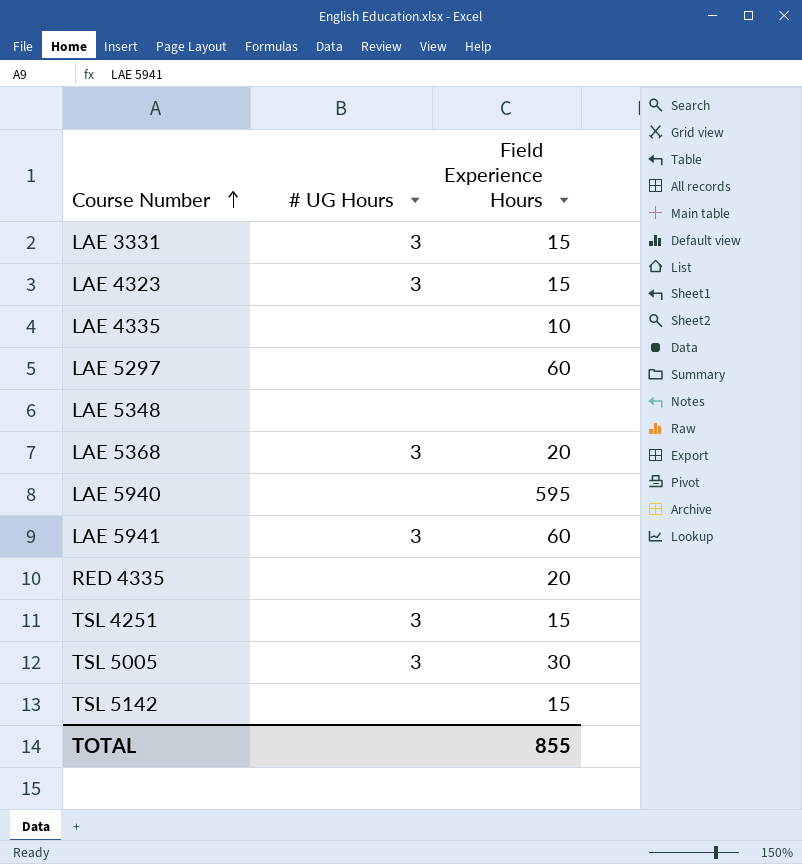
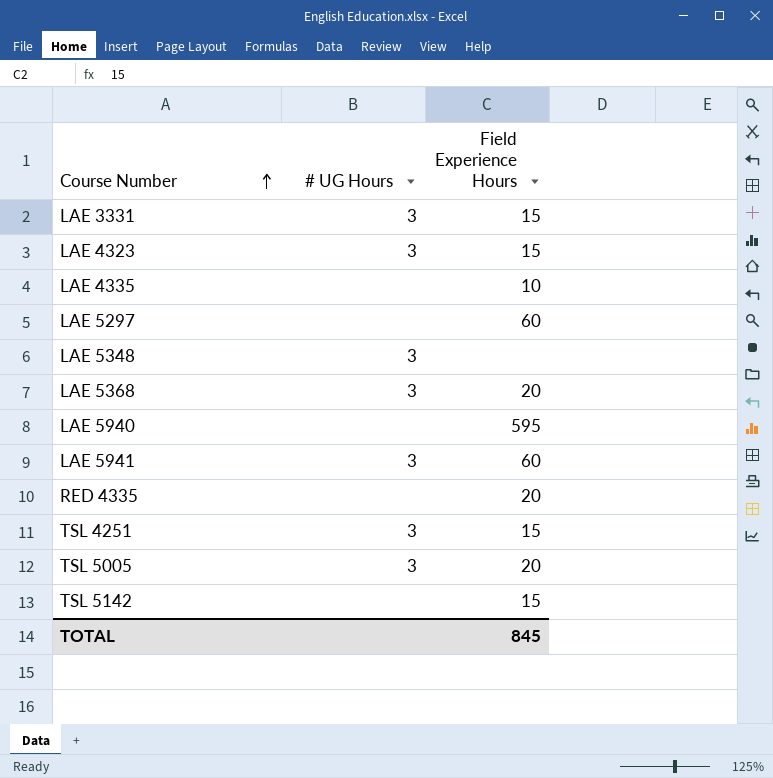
LAE 5348 | # UG Hours: none -> 3
TSL 5005 | Field Experience Hours: 30 -> 20
TOTAL | Field Experience Hours: 855 -> 845

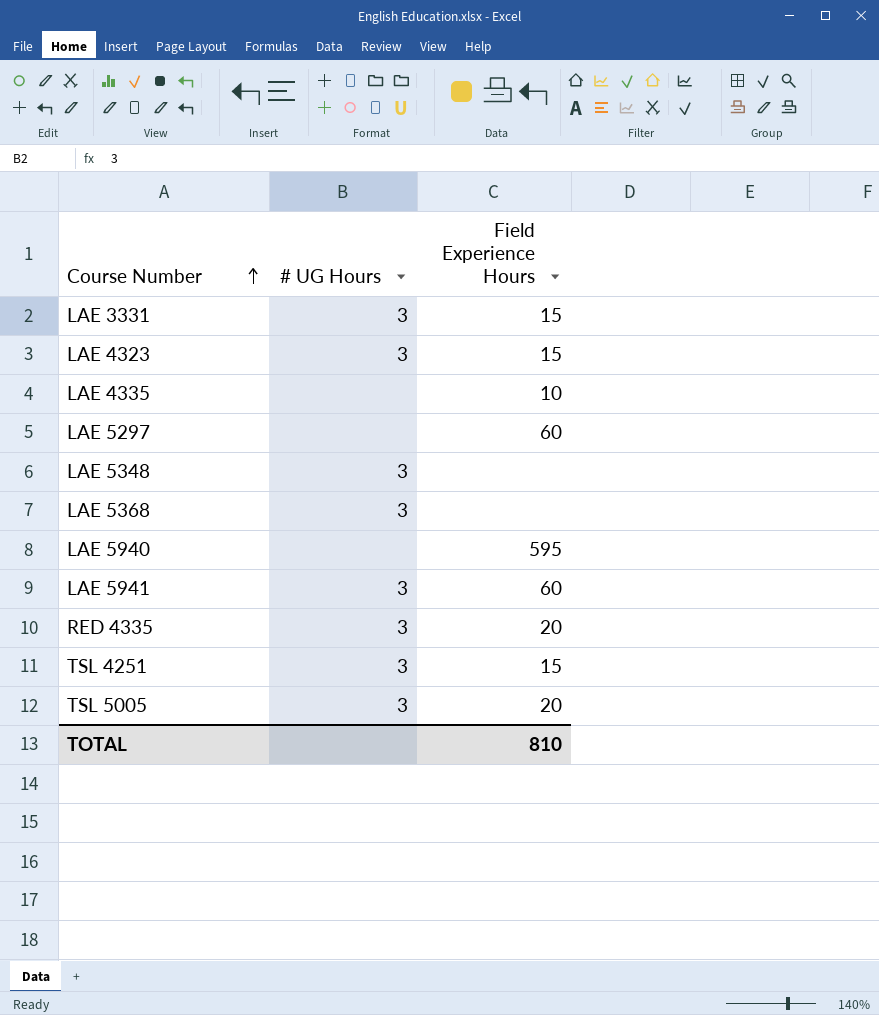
row TSL 5142: none | 15 -> none
LAE 5368 | Field Experience Hours: 20 -> none
RED 4335 | # UG Hours: none -> 3
TOTAL | Field Experience Hours: 845 -> 810

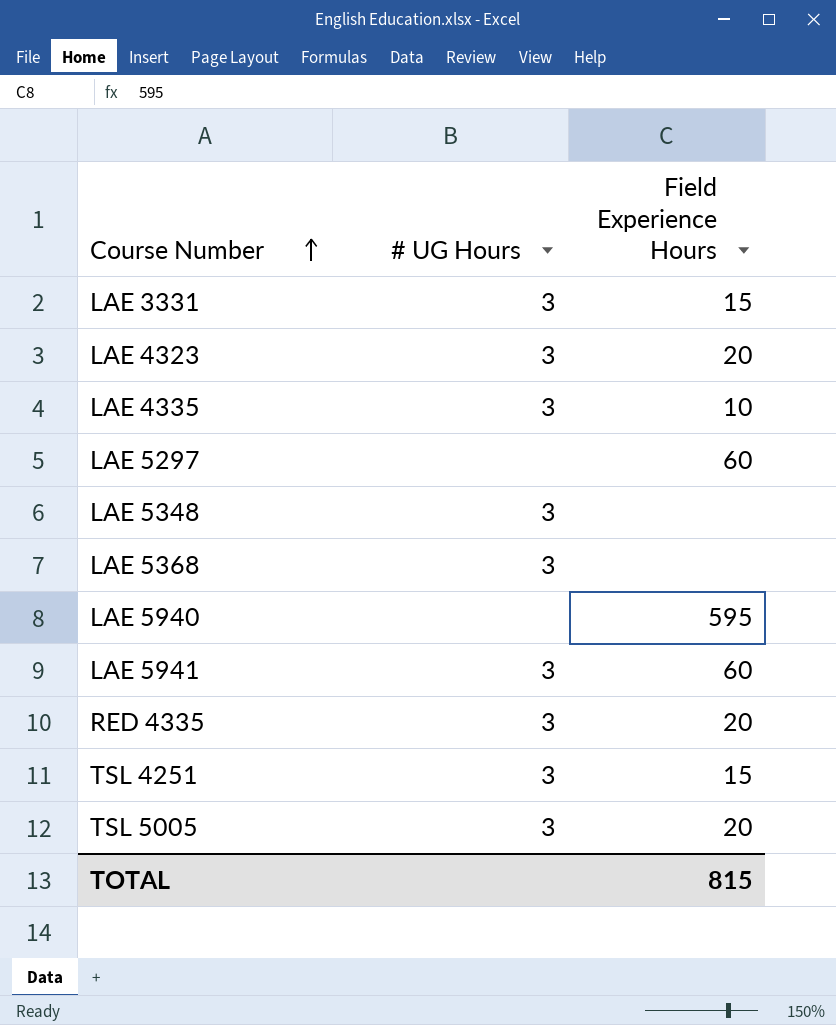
LAE 4323 | Field Experience Hours: 15 -> 20
LAE 4335 | # UG Hours: none -> 3
TOTAL | Field Experience Hours: 810 -> 815

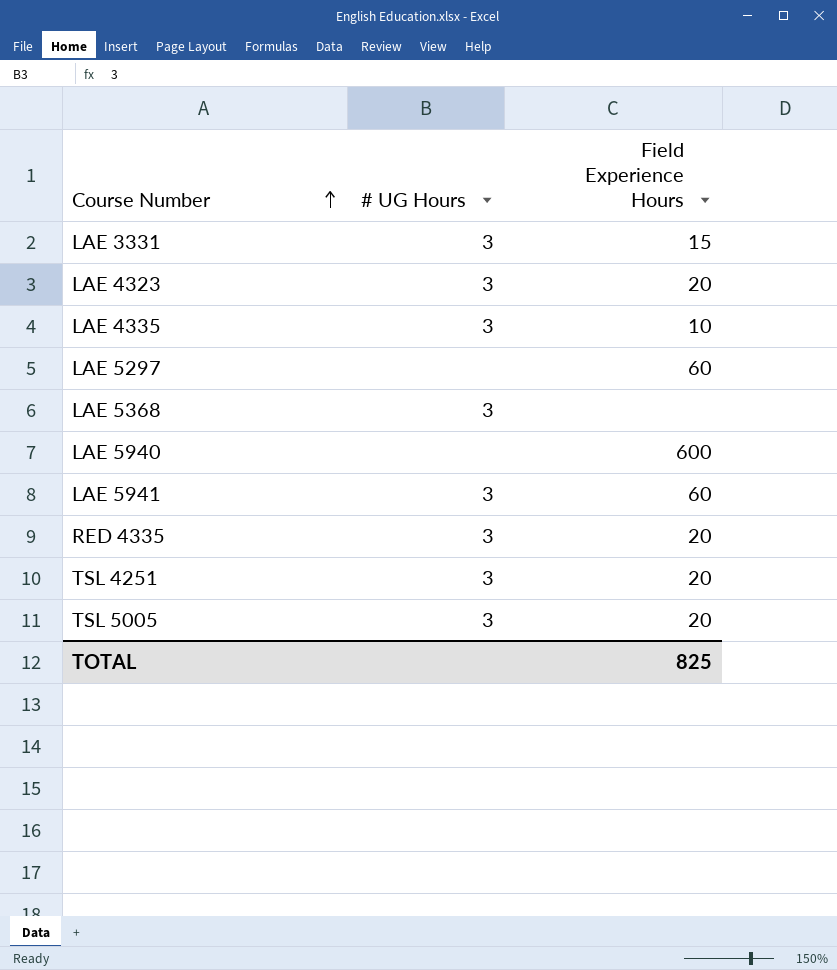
row LAE 5348: 3 | none -> none
LAE 5940 | Field Experience Hours: 595 -> 600
TSL 4251 | Field Experience Hours: 15 -> 20
TOTAL | Field Experience Hours: 815 -> 825

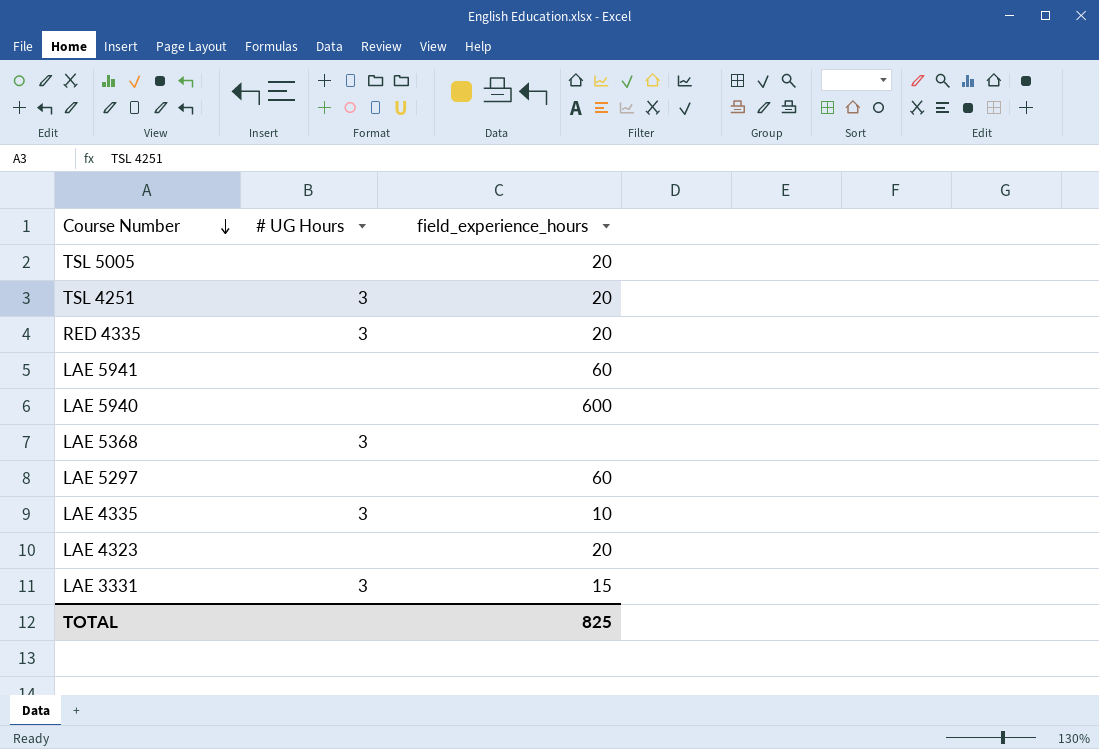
row order: Course Number ascending -> Course Number descending
column name: Field Experience Hours -> field_experience_hours
TSL 5005 | # UG Hours: 3 -> none
LAE 5941 | # UG Hours: 3 -> none
LAE 4323 | # UG Hours: 3 -> none

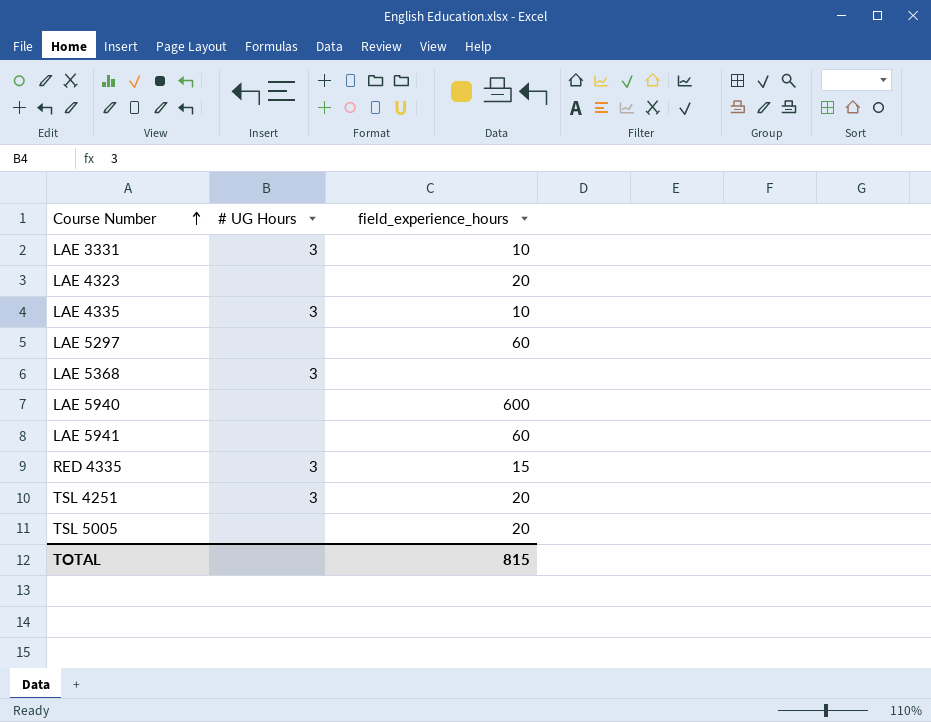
row order: Course Number descending -> Course Number ascending
LAE 3331 | field_experience_hours: 15 -> 10
RED 4335 | field_experience_hours: 20 -> 15
TOTAL | field_experience_hours: 825 -> 815

